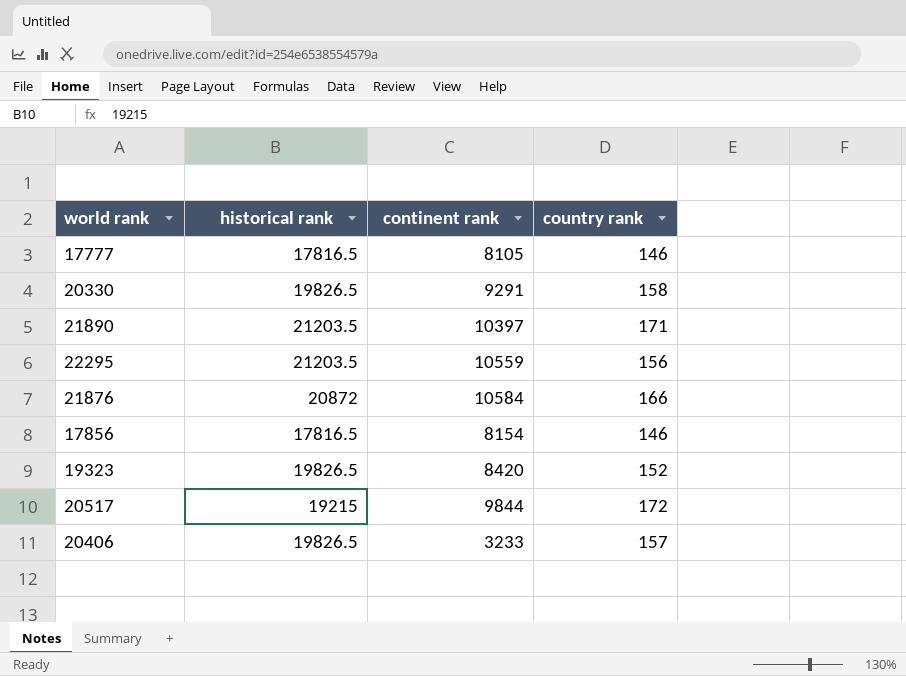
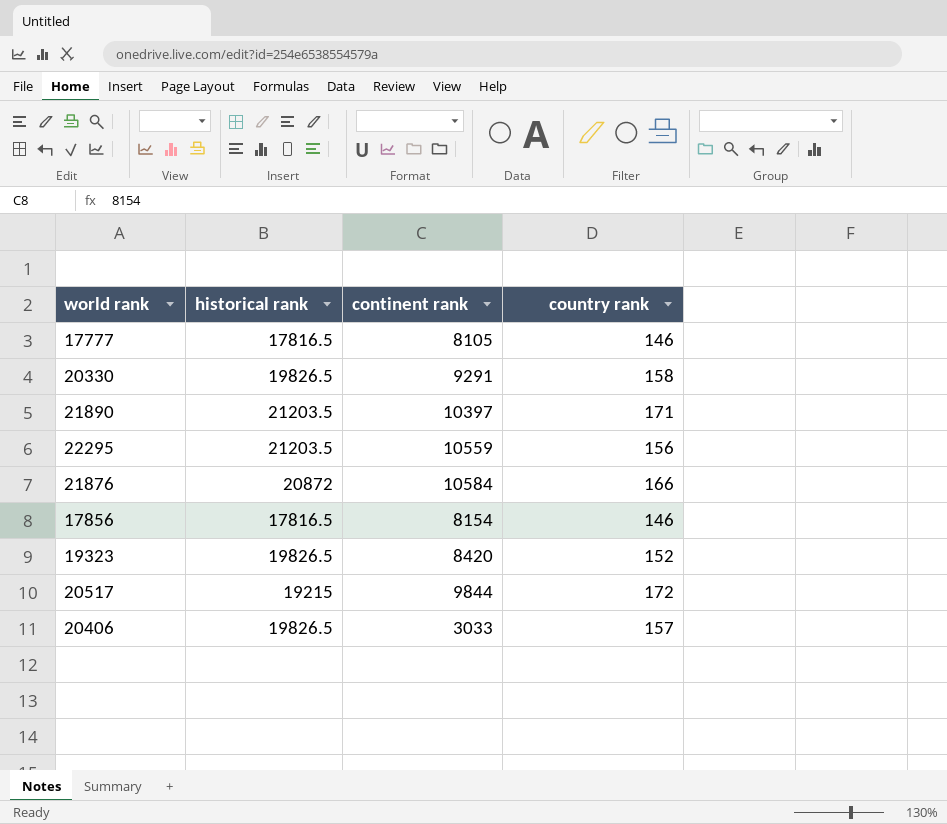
20406 | continent rank: 3233 -> 3033

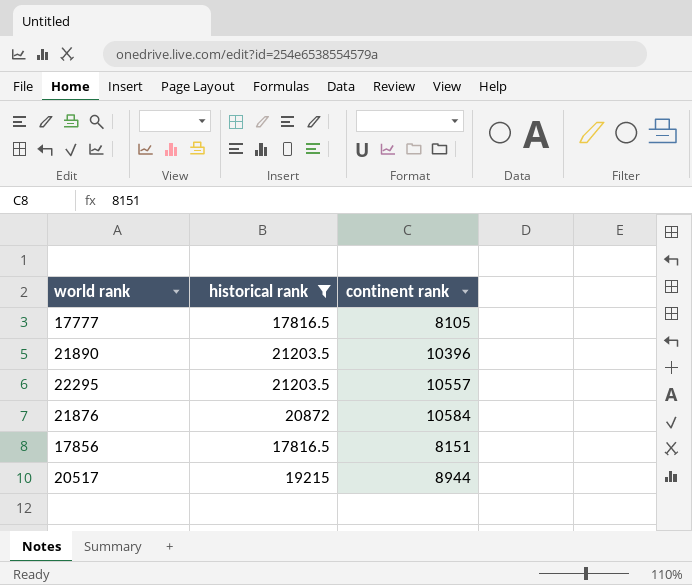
filter: none -> historical rank != 19826.5
column country rank | position: 4 -> none
21890 | continent rank: 10397 -> 10396
22295 | continent rank: 10559 -> 10557
17856 | continent rank: 8154 -> 8151
20517 | continent rank: 9844 -> 8944

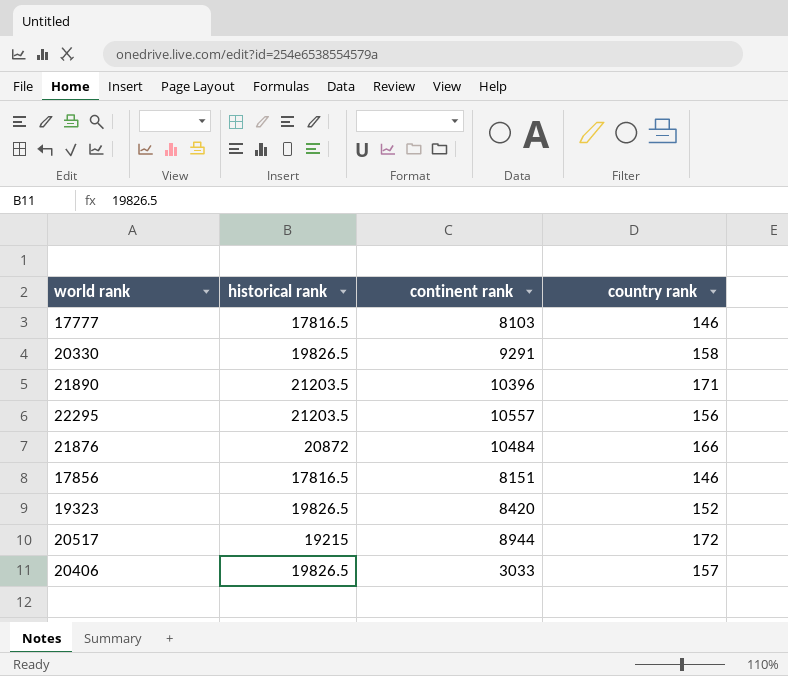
filter: historical rank != 19826.5 -> none
column country rank | position: none -> 4
17777 | continent rank: 8105 -> 8103
21876 | continent rank: 10584 -> 10484

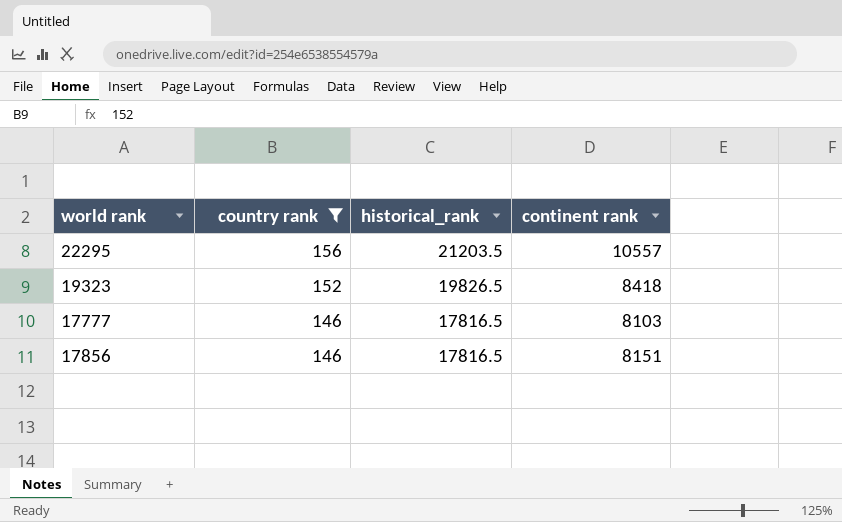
filter: none -> country rank <= 156
row order: none -> country rank descending
column country rank | position: 4 -> 2
column name: historical rank -> historical_rank
19323 | continent rank: 8420 -> 8418

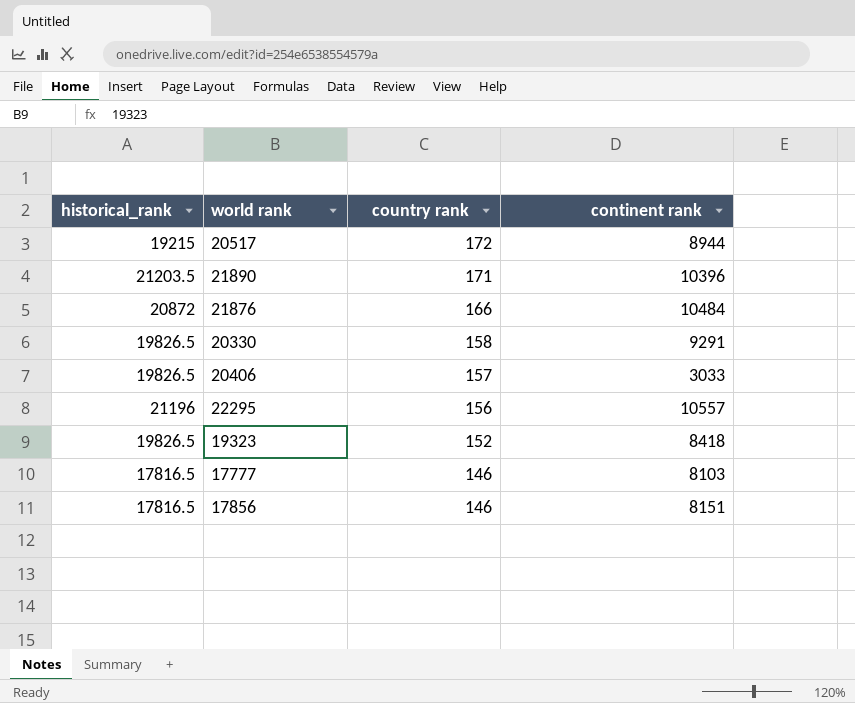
filter: country rank <= 156 -> none
column historical_rank | position: 3 -> 1
22295 | historical_rank: 21203.5 -> 21196

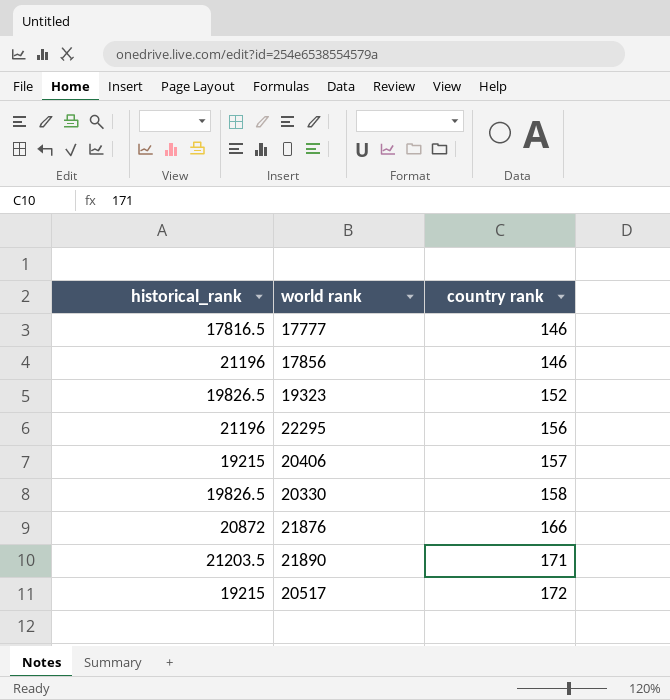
row order: country rank descending -> country rank ascending
column continent rank | position: 4 -> none
17856 | historical_rank: 17816.5 -> 21196
20406 | historical_rank: 19826.5 -> 19215

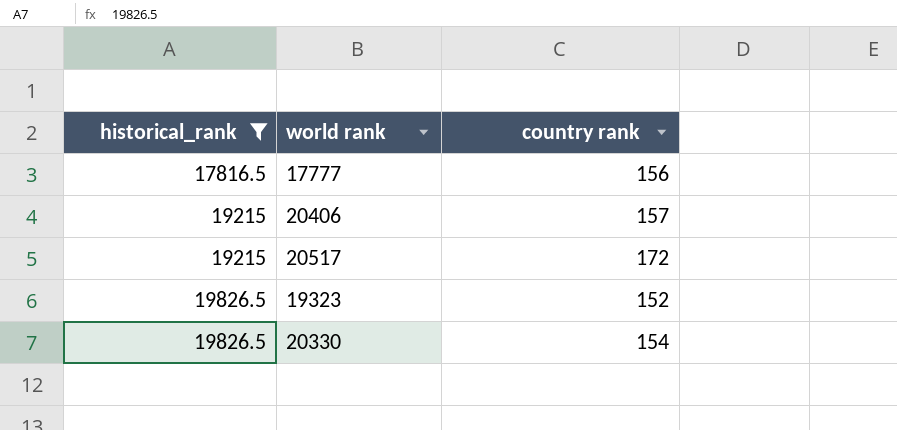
filter: none -> historical_rank <= 19826.5
row order: country rank ascending -> historical_rank ascending
17777 | country rank: 146 -> 156
20330 | country rank: 158 -> 154

